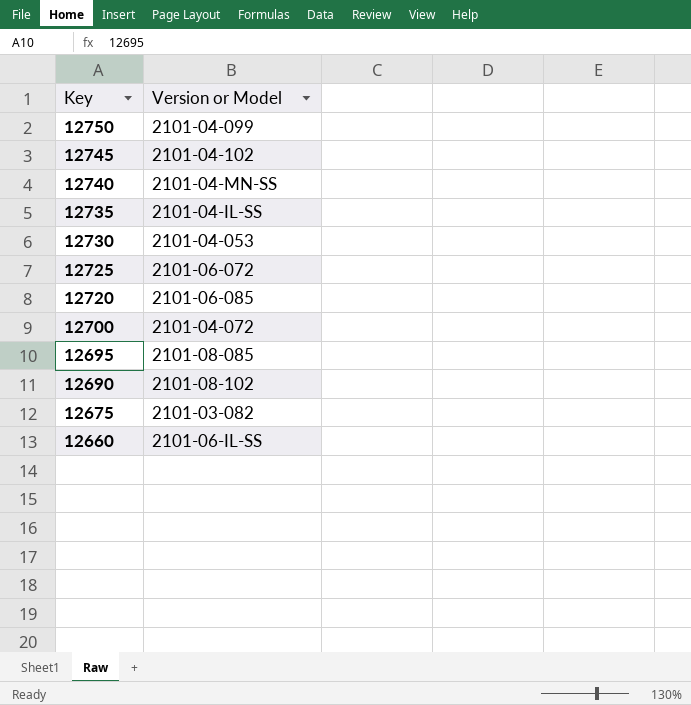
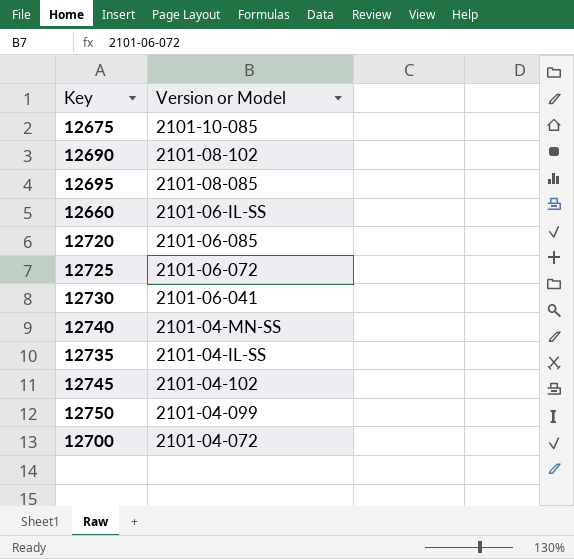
row order: Key descending -> Version or Model descending
12675 | Version or Model: 2101-03-082 -> 2101-10-085
12730 | Version or Model: 2101-04-053 -> 2101-06-041

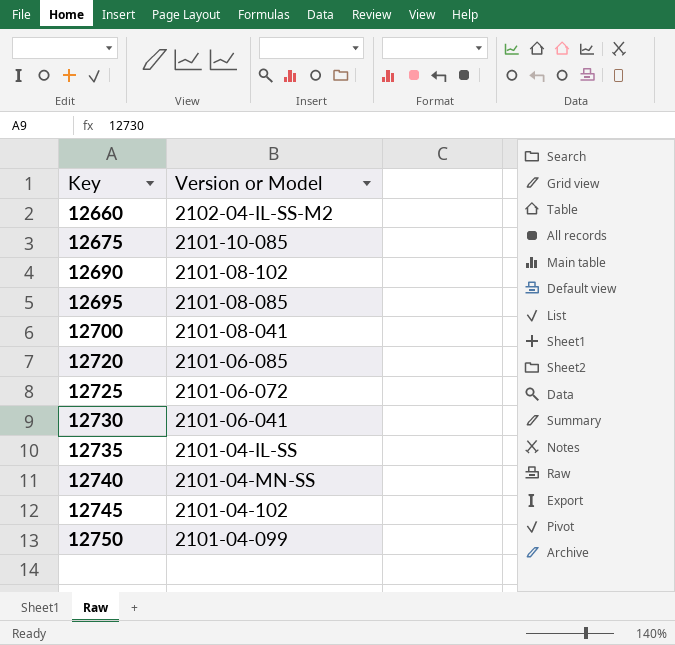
row order: Version or Model descending -> Key ascending
12660 | Version or Model: 2101-06-IL-SS -> 2102-04-IL-SS-M2
12700 | Version or Model: 2101-04-072 -> 2101-08-041

